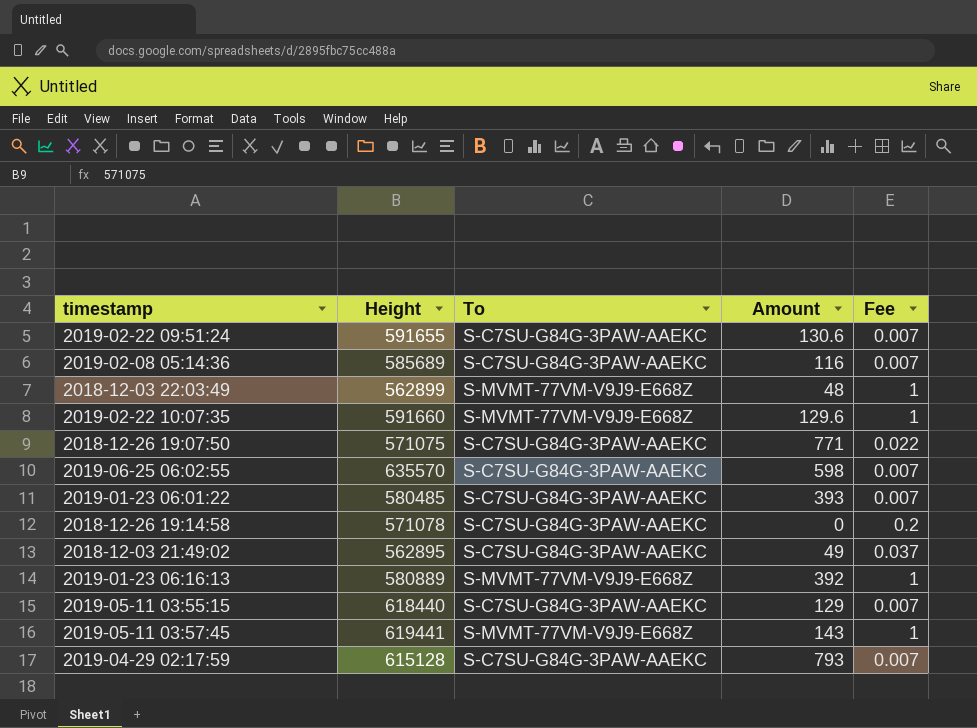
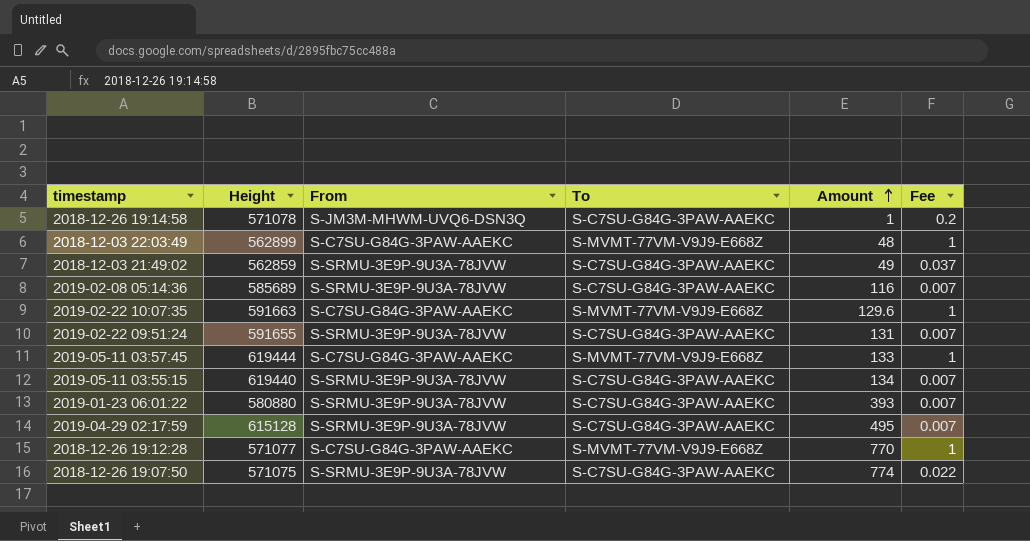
row order: none -> Amount ascending
column From | position: none -> 3
row 2019-06-25 06:02:55: 635570 | S-C7SU-G84G-3PAW-AAEKC | 598 | 0.007 -> none
row 2019-01-23 06:16:13: 580889 | S-MVMT-77VM-V9J9-E668Z | 392 | 1 -> none
2018-12-26 19:14:58 | Amount: 0 -> 1
2018-12-03 21:49:02 | Height: 562895 -> 562859
2019-02-22 10:07:35 | Height: 591660 -> 591663
2019-02-22 09:51:24 | Amount: 130.6 -> 131
2019-05-11 03:57:45 | Height: 619441 -> 619444
2019-05-11 03:57:45 | Amount: 143 -> 133
2019-05-11 03:55:15 | Height: 618440 -> 619440
2019-05-11 03:55:15 | Amount: 129 -> 134
2019-01-23 06:01:22 | Height: 580485 -> 580880
2019-04-29 02:17:59 | Amount: 793 -> 495
row 2018-12-26 19:12:28: none -> 571077 | S-C7SU-G84G-3PAW-AAEKC | S-MVMT-77VM-V9J9-E668Z | 770 | 1
2018-12-26 19:07:50 | Amount: 771 -> 774

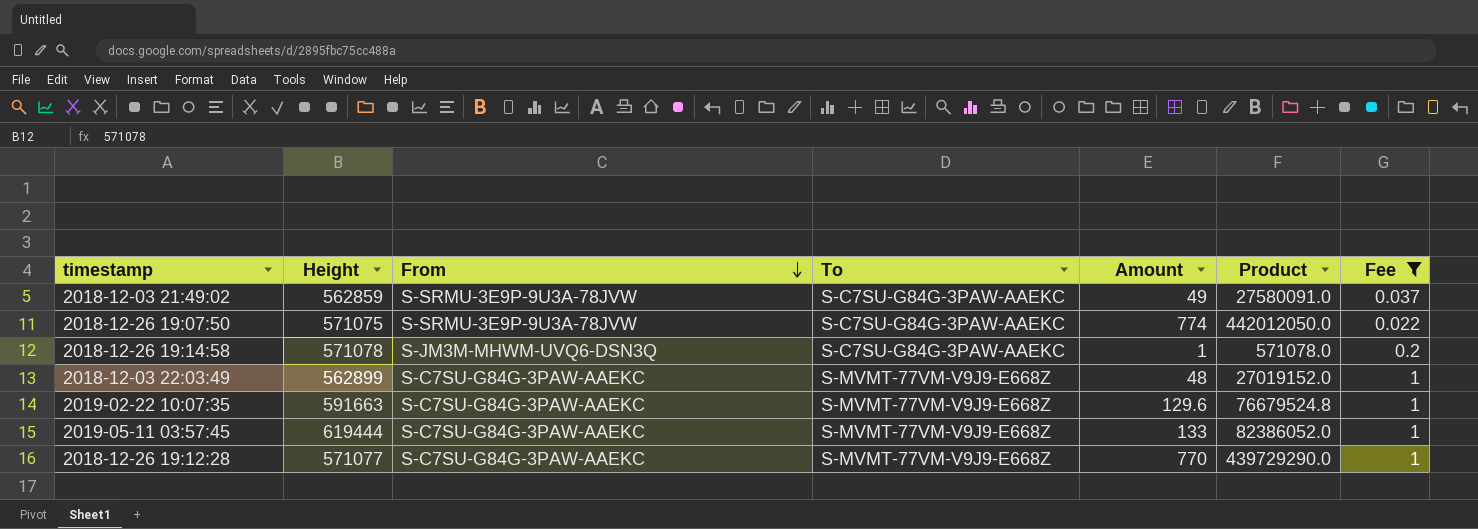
filter: none -> Fee != 0.007
row order: Amount ascending -> From descending
column Product | formula: none -> [Height] * [Amount]

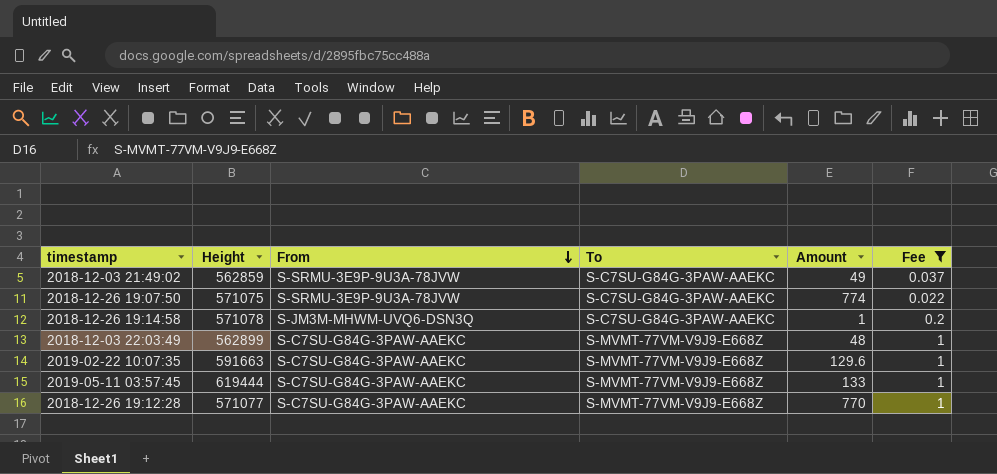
column Product | formula: [Height] * [Amount] -> none

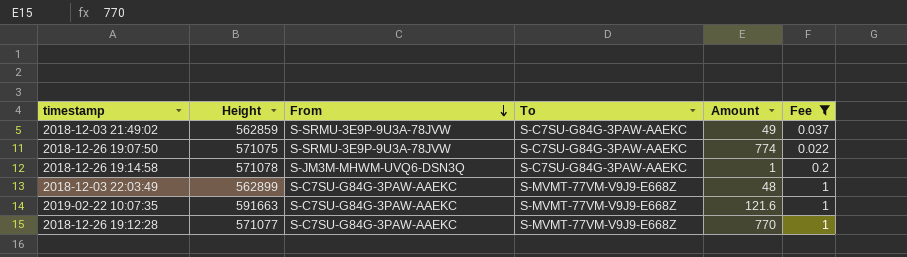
row 2019-05-11 03:57:45: 619444 | S-C7SU-G84G-3PAW-AAEKC | S-MVMT-77VM-V9J9-E668Z | 133 | 1 -> none
2019-02-22 10:07:35 | Amount: 129.6 -> 121.6

